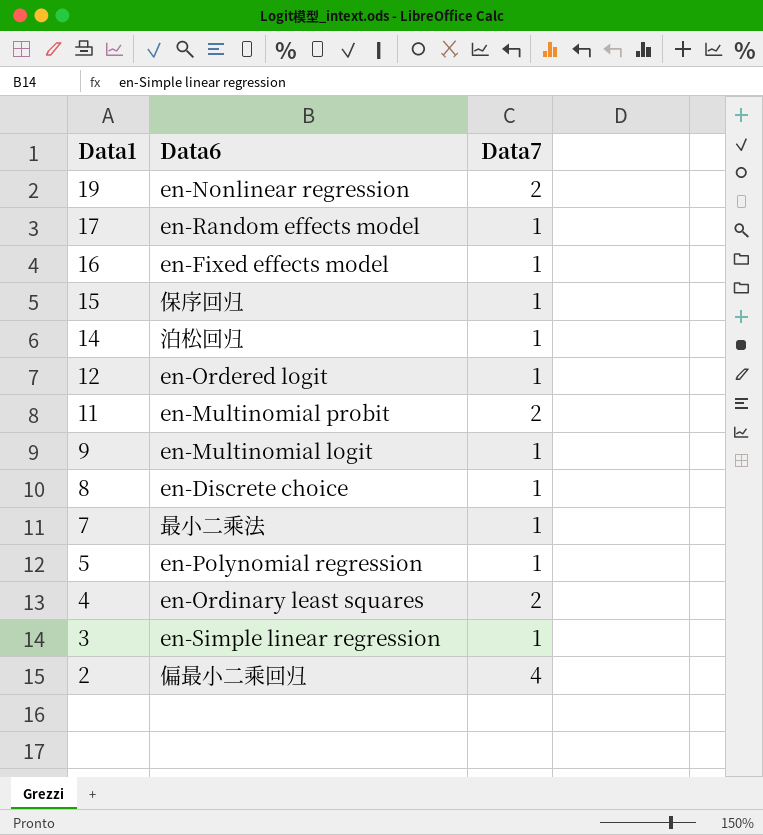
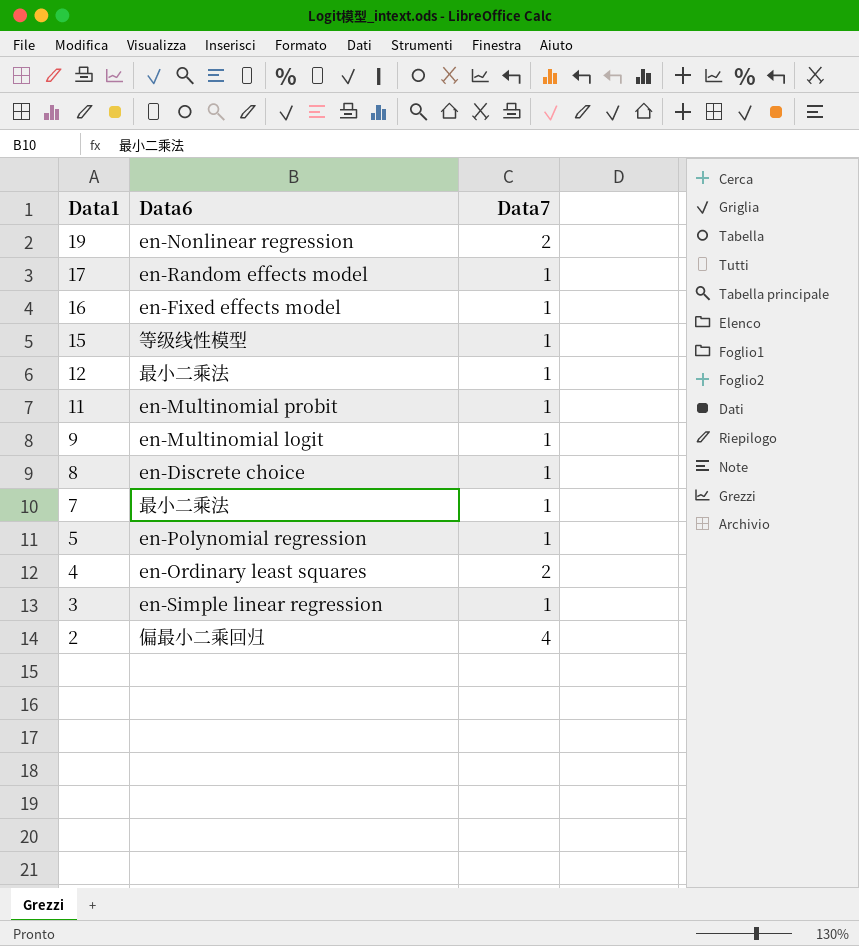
row 14: 泊松回归 | 1 -> none
15 | Data6: 保序回归 -> 等级线性模型
12 | Data6: en-Ordered logit -> 最小二乘法
11 | Data7: 2 -> 1

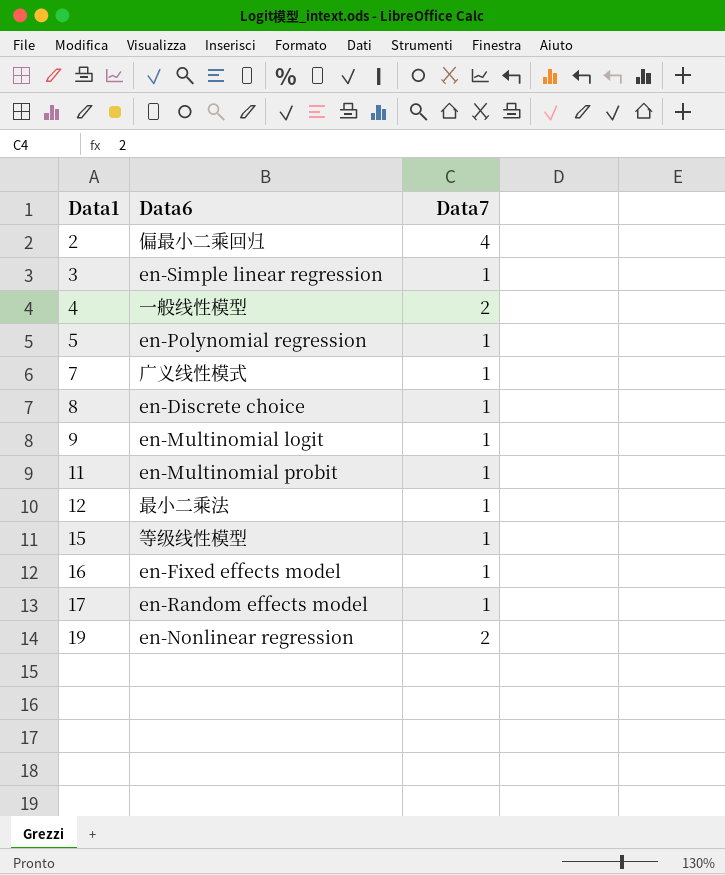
row order: Data1 descending -> Data1 ascending
4 | Data6: en-Ordinary least squares -> 一般线性模型
7 | Data6: 最小二乘法 -> 广义线性模式

